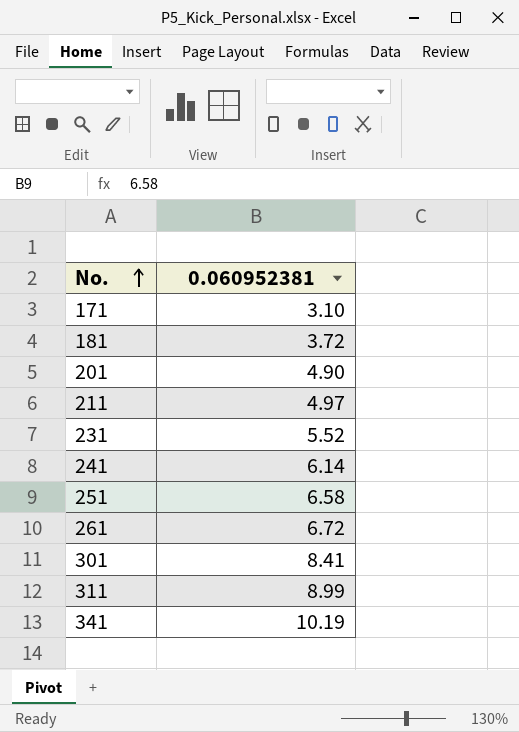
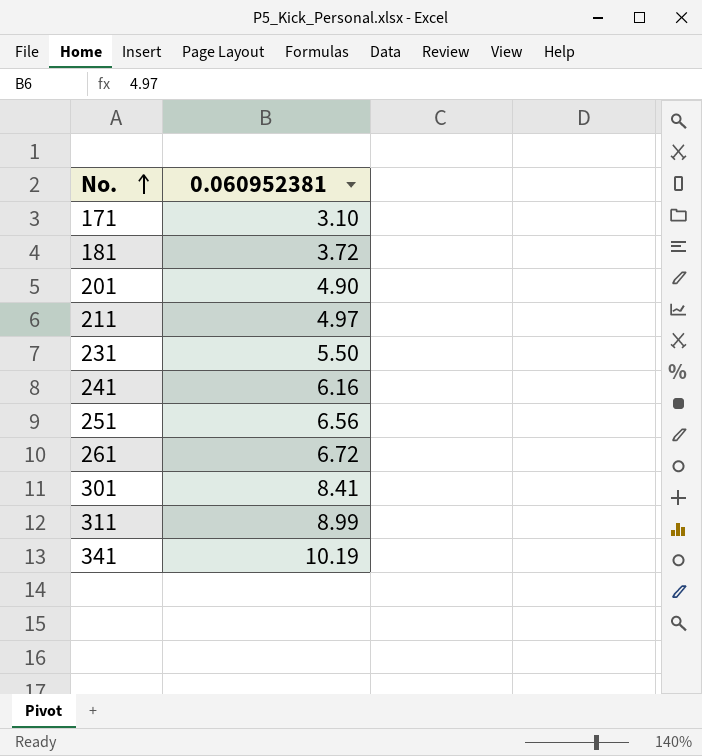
231 | 0.060952381: 5.52 -> 5.50
241 | 0.060952381: 6.14 -> 6.16
251 | 0.060952381: 6.58 -> 6.56

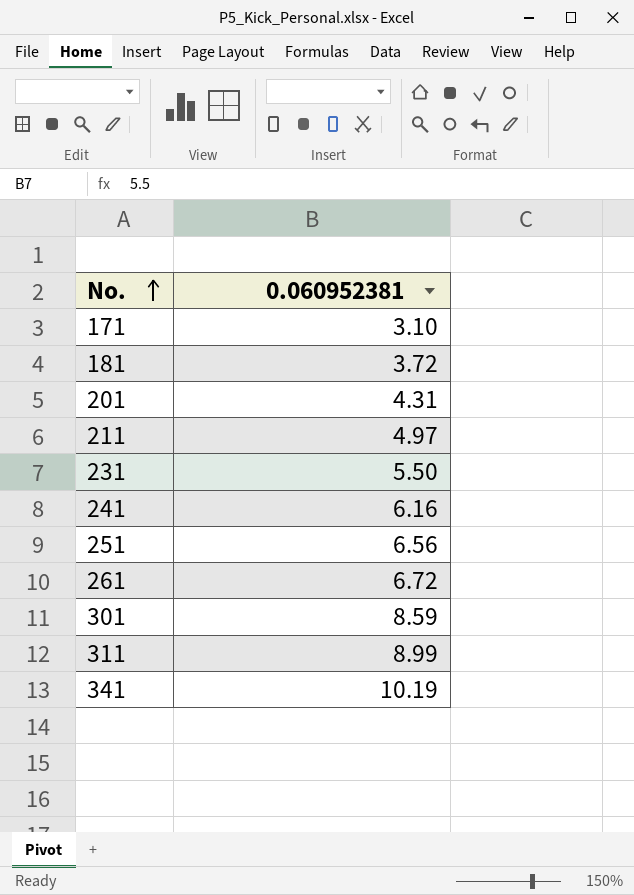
201 | 0.060952381: 4.90 -> 4.31
301 | 0.060952381: 8.41 -> 8.59

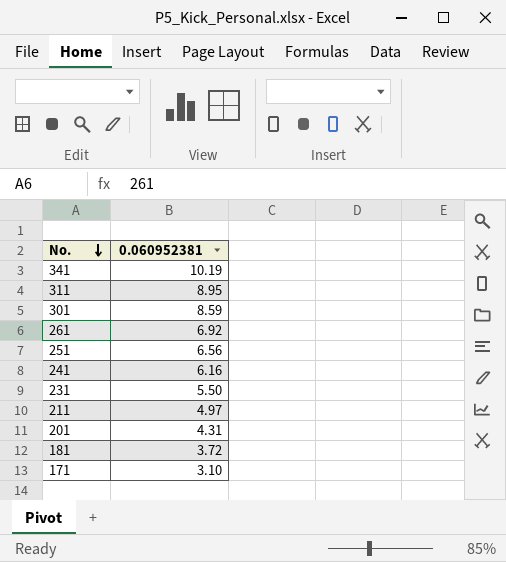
row order: No. ascending -> No. descending
311 | 0.060952381: 8.99 -> 8.95
261 | 0.060952381: 6.72 -> 6.92

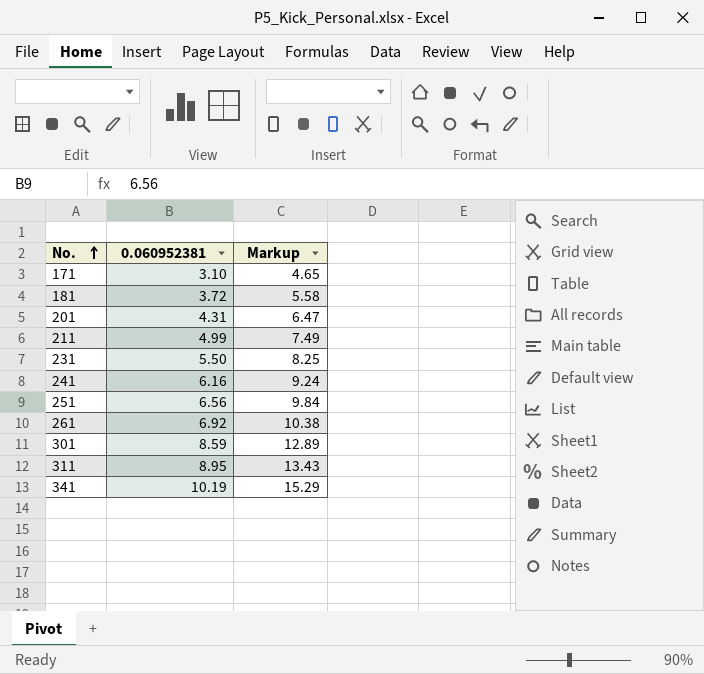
row order: No. descending -> No. ascending
column Markup | formula: none -> [0.060952381] * 1.5
211 | 0.060952381: 4.97 -> 4.99

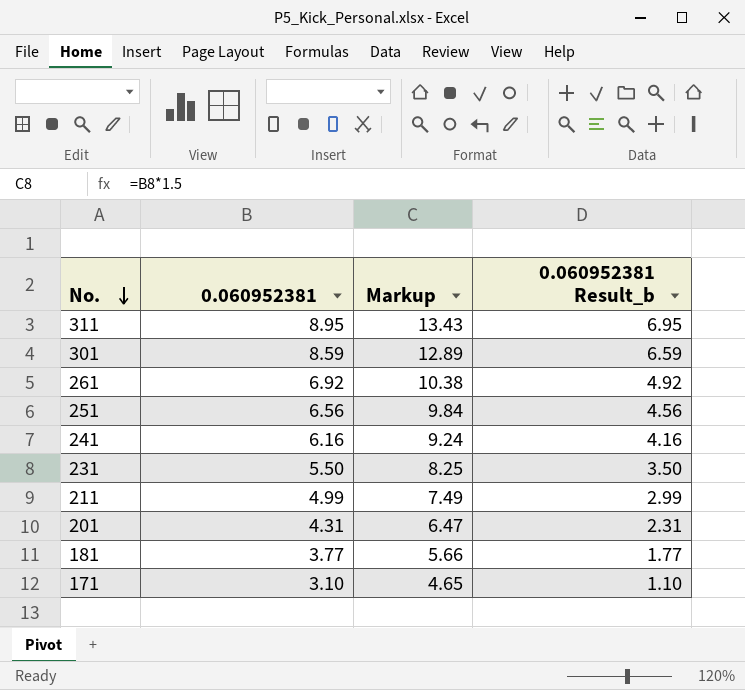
row order: No. ascending -> No. descending
column 0.060952381 Result_b | formula: none -> [0.060952381] - 2
row 341: 10.19 | 15.29 -> none
181 | 0.060952381: 3.72 -> 3.77
181 | Markup: 5.58 -> 5.66

